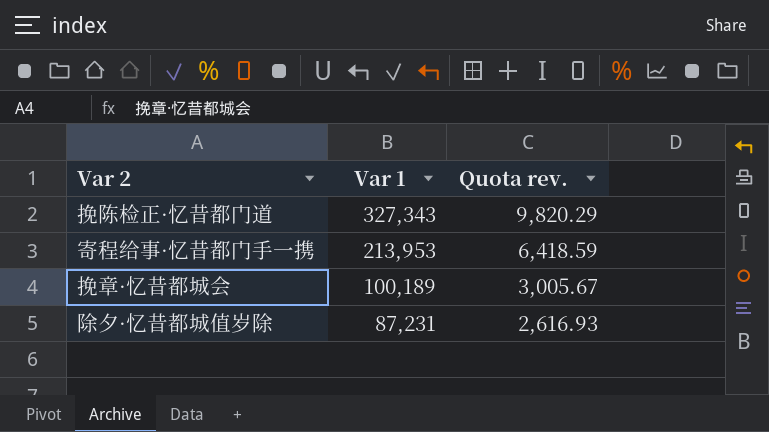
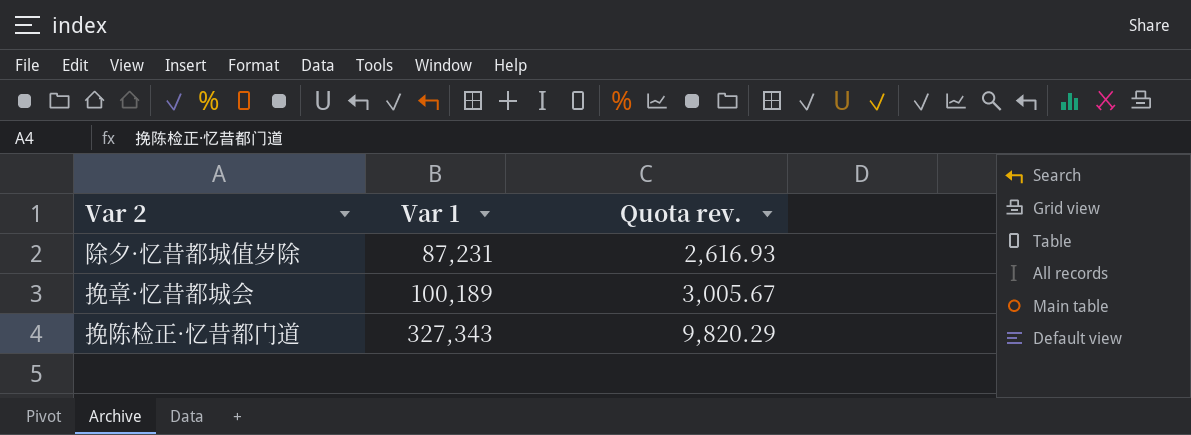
row order: Var 1 descending -> Var 1 ascending
row 寄程给事·忆昔都门手一携: 213,953 | 6,418.59 -> none

